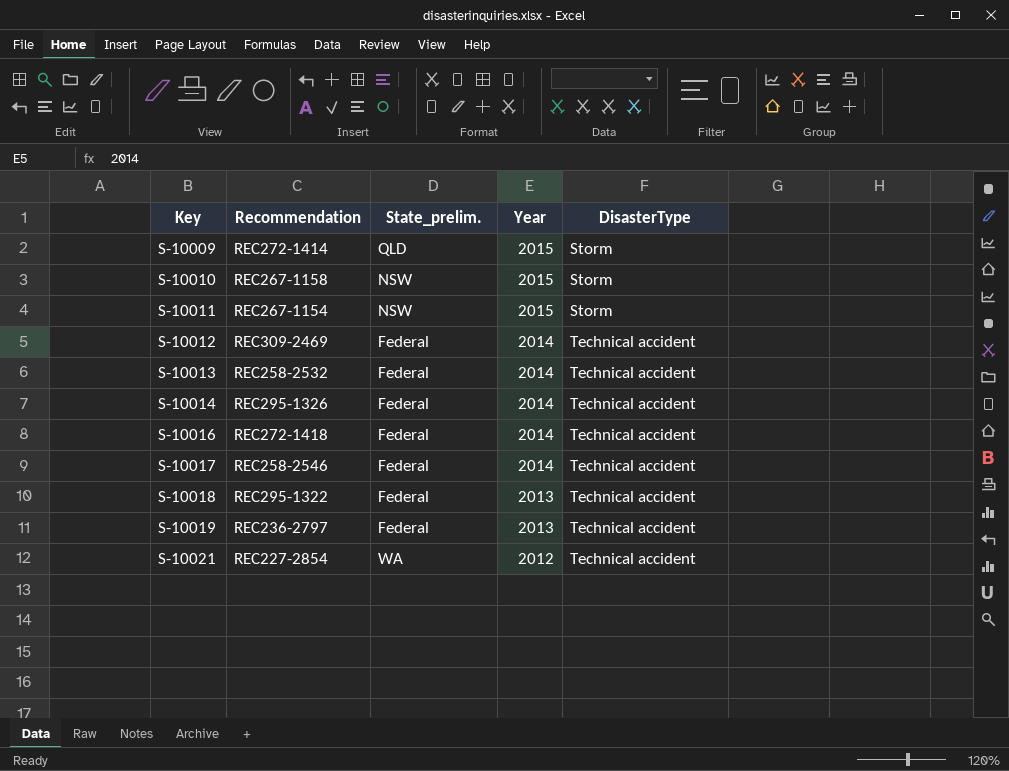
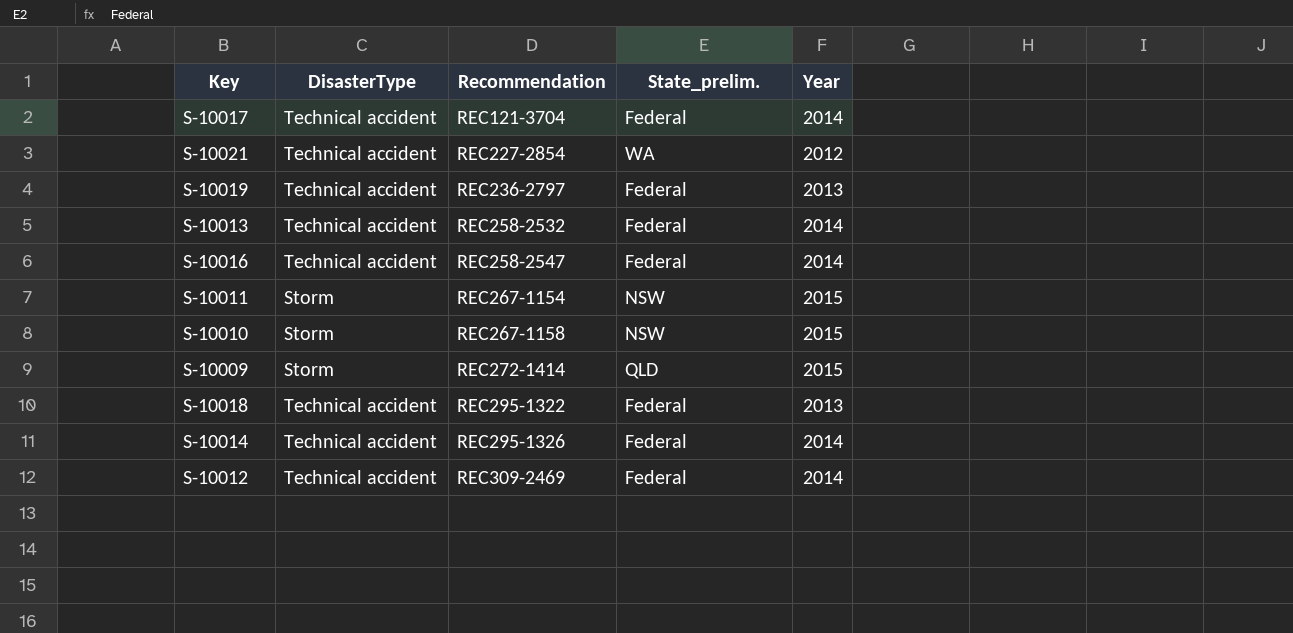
row order: Key ascending -> Recommendation ascending
column DisasterType | position: 5 -> 2
S-10017 | Recommendation: REC258-2546 -> REC121-3704
S-10016 | Recommendation: REC272-1418 -> REC258-2547

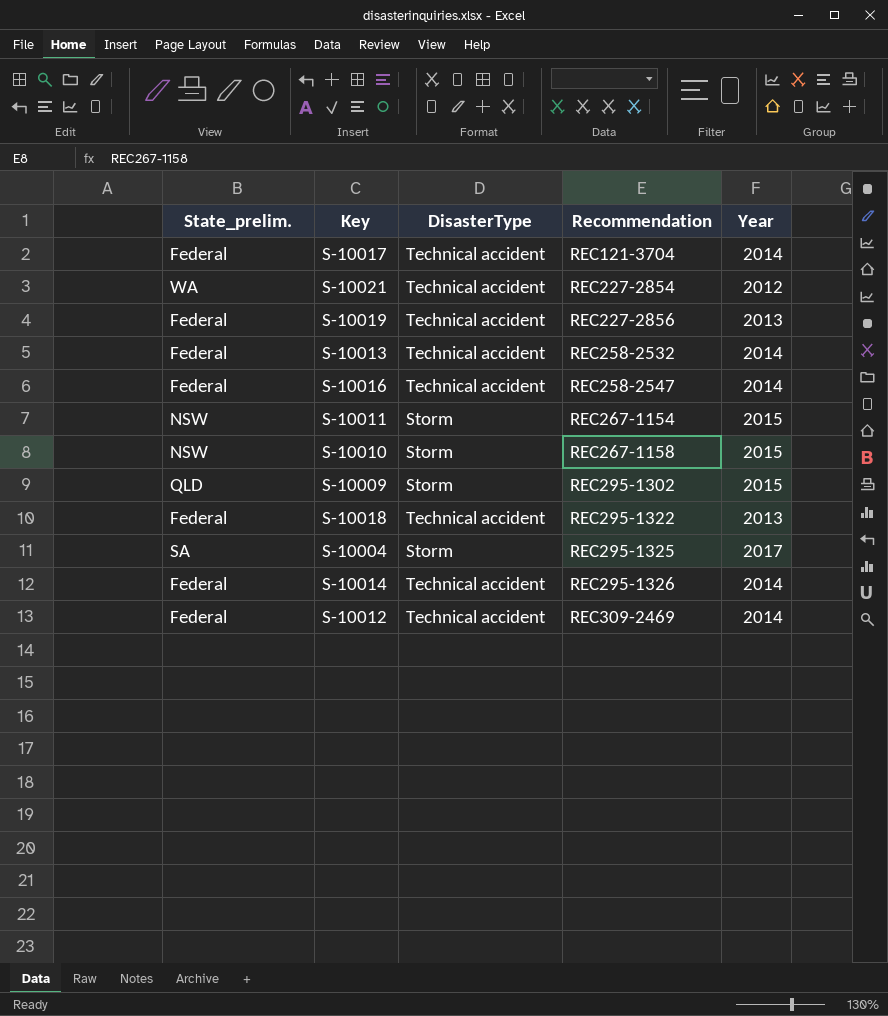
column State_prelim. | position: 4 -> 1
S-10019 | Recommendation: REC236-2797 -> REC227-2856
S-10009 | Recommendation: REC272-1414 -> REC295-1302
row S-10004: none -> SA | Storm | REC295-1325 | 2017

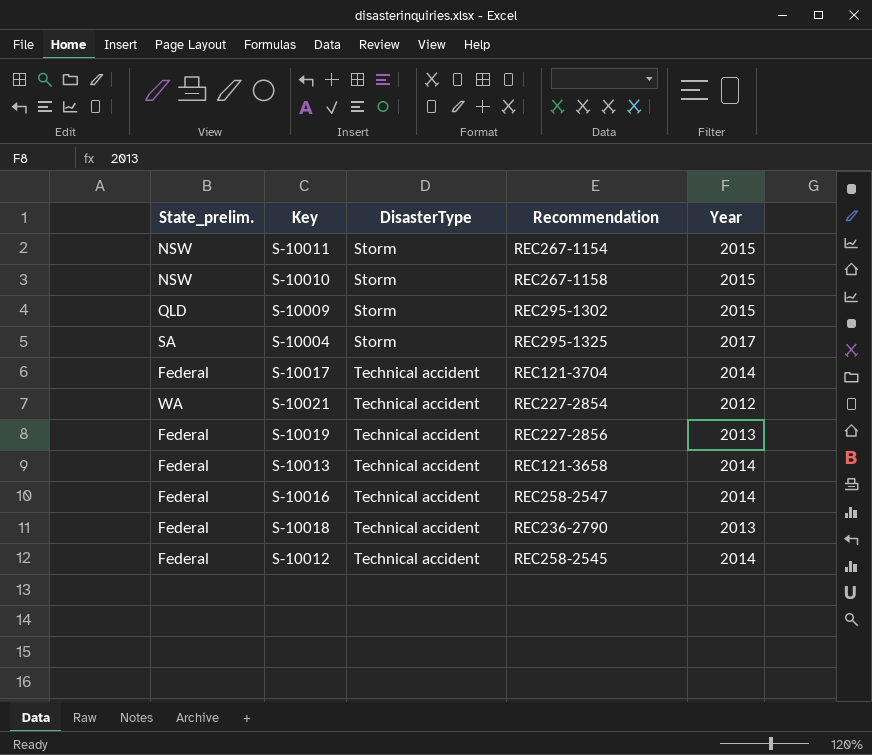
row order: Recommendation ascending -> DisasterType ascending
row S-10014: Federal | Technical accident | REC295-1326 | 2014 -> none
S-10013 | Recommendation: REC258-2532 -> REC121-3658
S-10018 | Recommendation: REC295-1322 -> REC236-2790
S-10012 | Recommendation: REC309-2469 -> REC258-2545

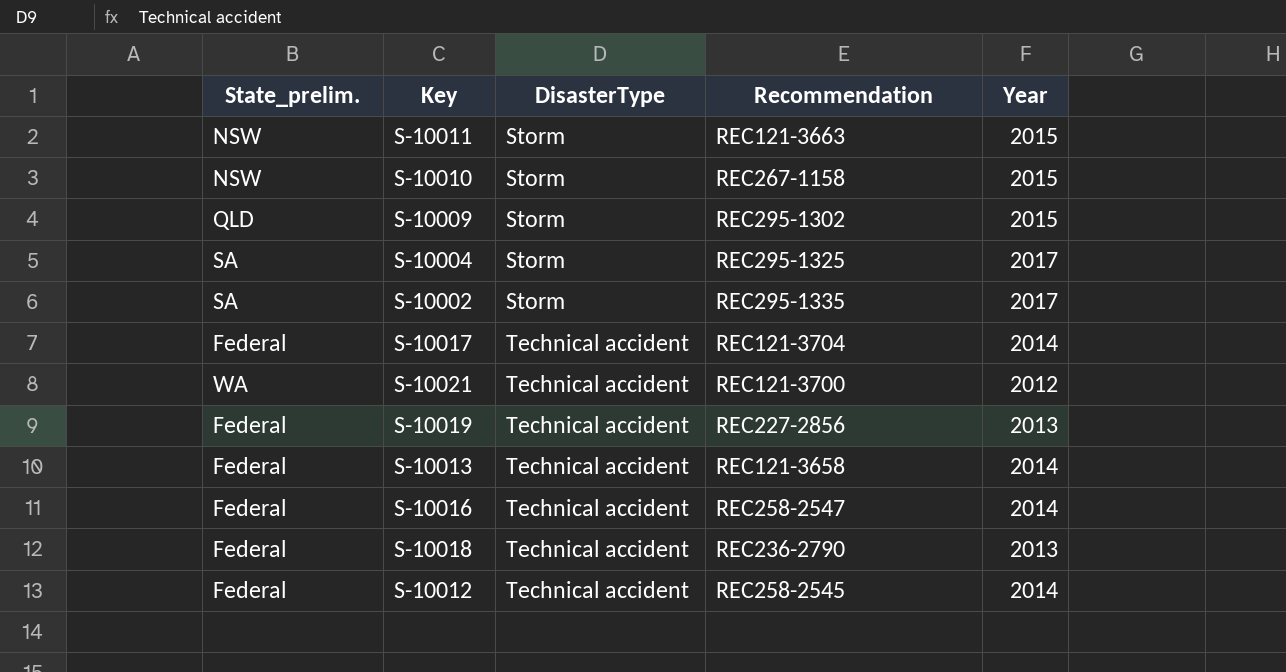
S-10011 | Recommendation: REC267-1154 -> REC121-3663
row S-10002: none -> SA | Storm | REC295-1335 | 2017
S-10021 | Recommendation: REC227-2854 -> REC121-3700

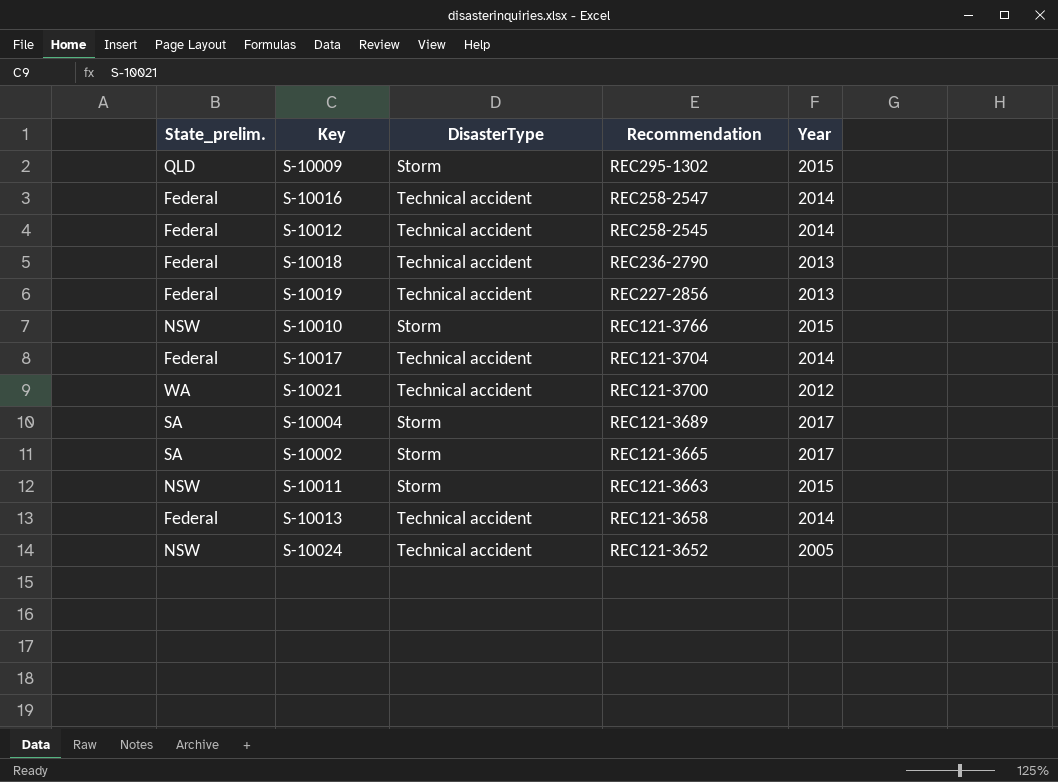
row order: DisasterType ascending -> Recommendation descending
S-10010 | Recommendation: REC267-1158 -> REC121-3766
S-10004 | Recommendation: REC295-1325 -> REC121-3689
S-10002 | Recommendation: REC295-1335 -> REC121-3665
row S-10024: none -> NSW | Technical accident | REC121-3652 | 2005

